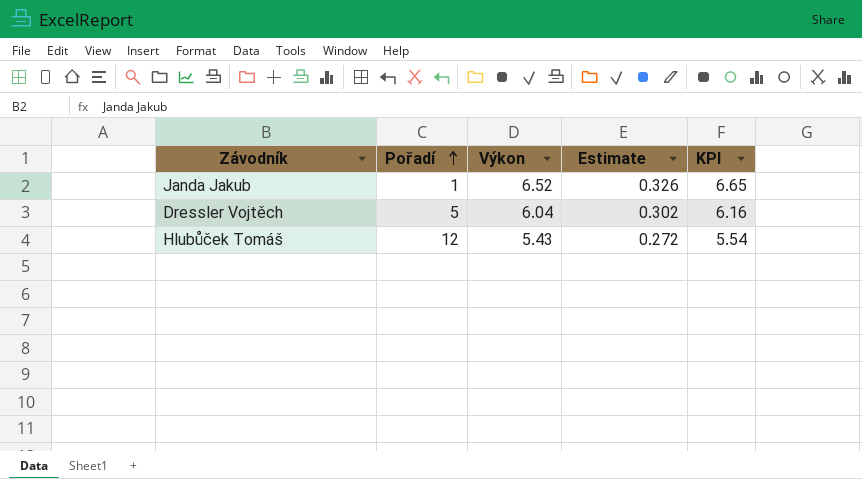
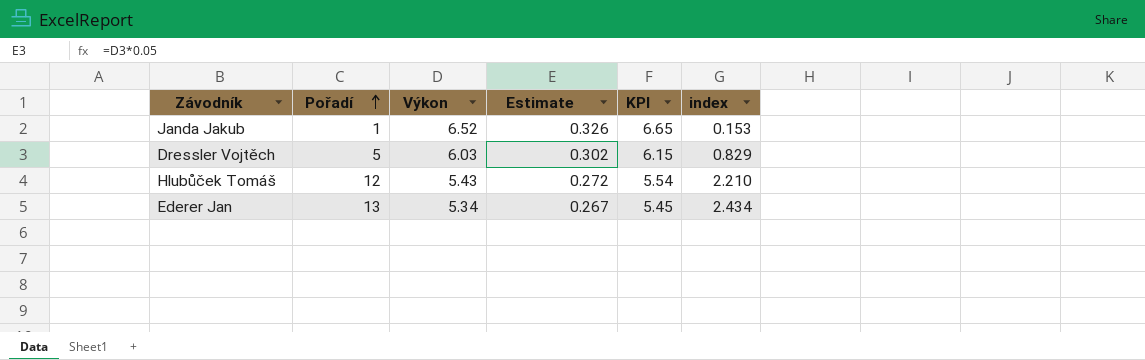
column index | formula: none -> [Pořadí] / [Výkon]
Dressler Vojtěch | Výkon: 6.04 -> 6.03
Dressler Vojtěch | KPI: 6.16 -> 6.15
row Ederer Jan: none -> 13 | 5.34 | 0.267 | 5.45 | 2.434

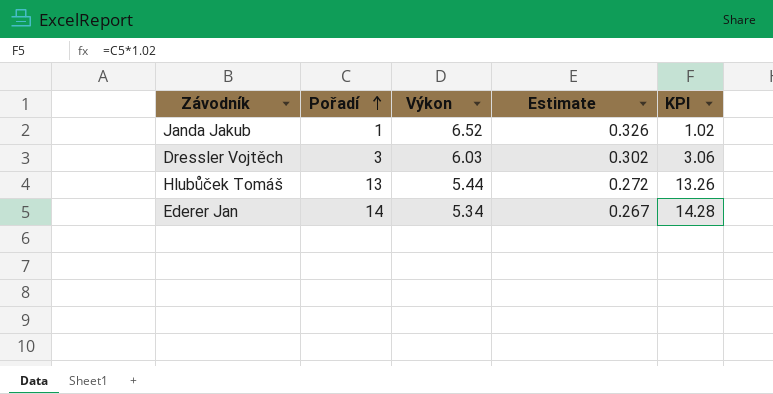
column index | formula: [Pořadí] / [Výkon] -> none
column KPI | formula: [Výkon] * 1.02 -> [Pořadí] * 1.02
Dressler Vojtěch | Pořadí: 5 -> 3
Hlubůček Tomáš | Pořadí: 12 -> 13
Hlubůček Tomáš | Výkon: 5.43 -> 5.44
Ederer Jan | Pořadí: 13 -> 14

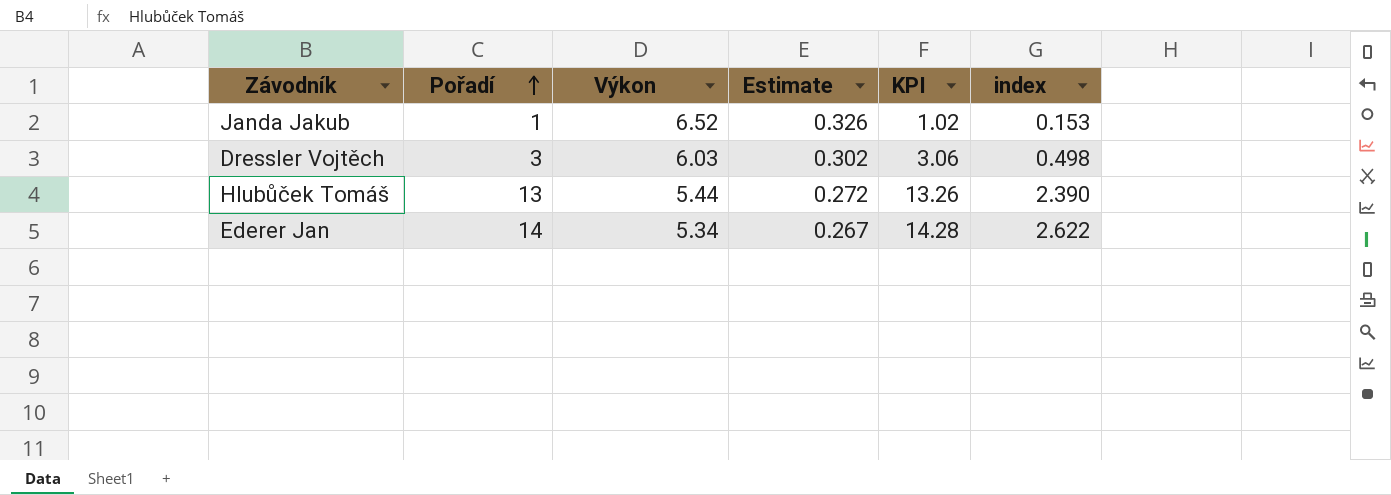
column index | formula: none -> [Pořadí] / [Výkon]

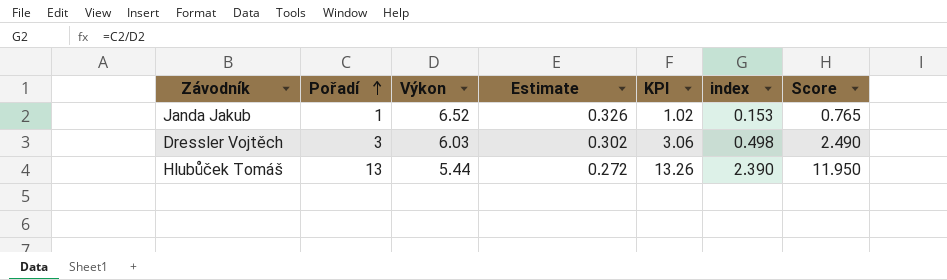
column Score | formula: none -> [index] * 5
row Ederer Jan: 14 | 5.34 | 0.267 | 14.28 | 2.622 -> none

